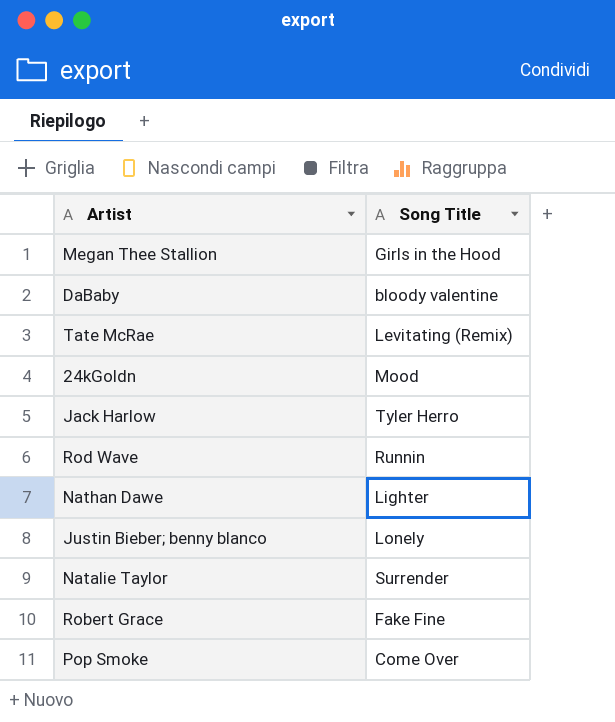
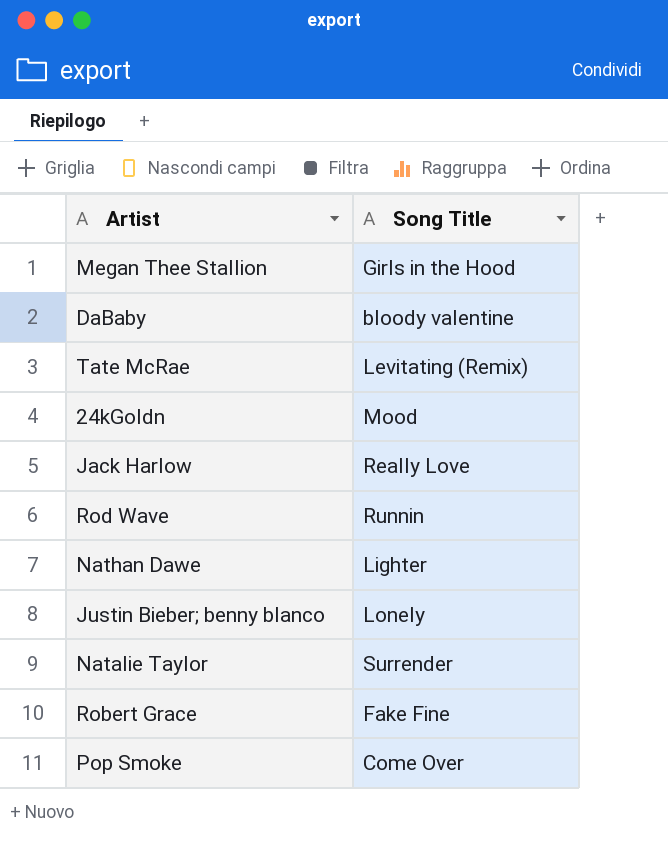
Jack Harlow | Song Title: Tyler Herro -> Really Love

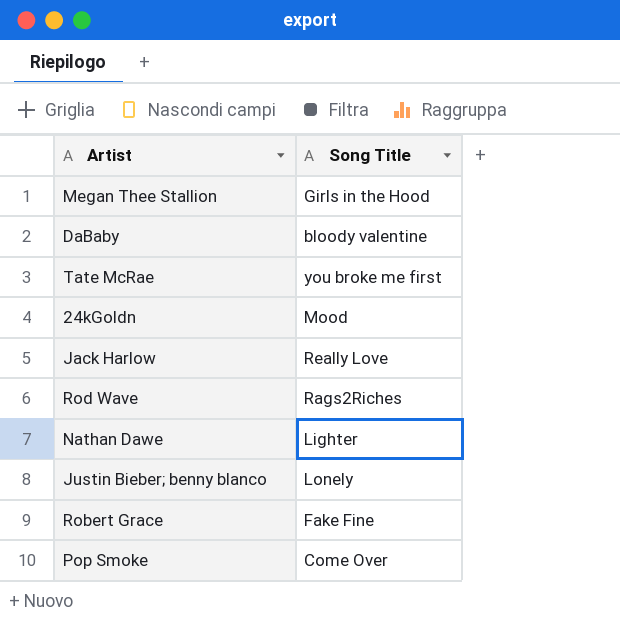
row Natalie Taylor: Surrender -> none
Tate McRae | Song Title: Levitating (Remix) -> you broke me first
Rod Wave | Song Title: Runnin -> Rags2Riches

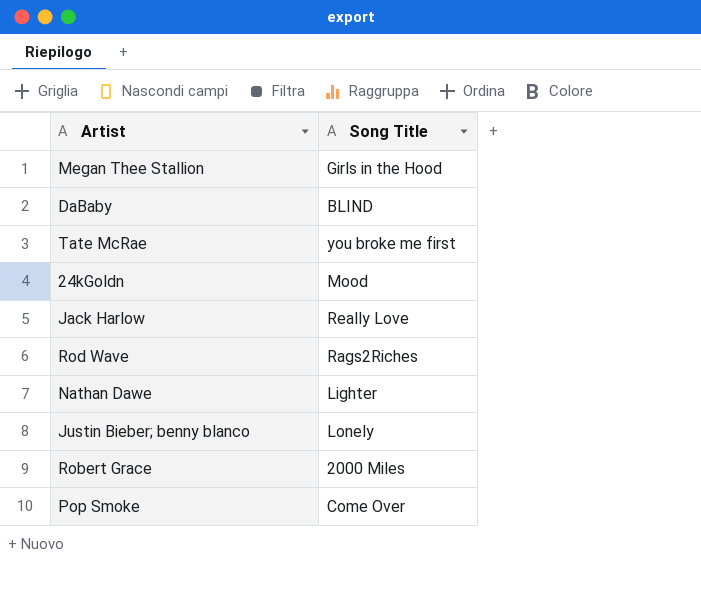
DaBaby | Song Title: bloody valentine -> BLIND
Robert Grace | Song Title: Fake Fine -> 2000 Miles

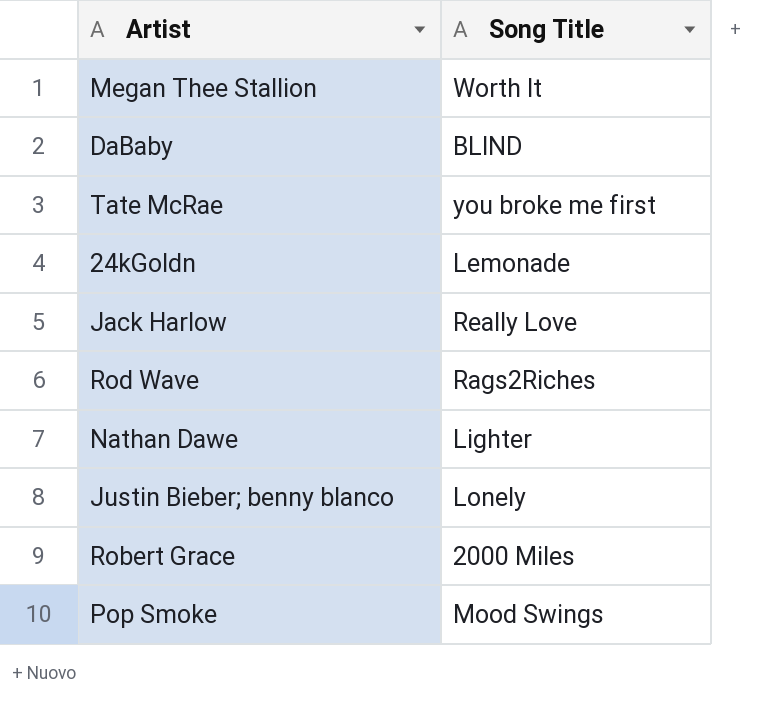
Megan Thee Stallion | Song Title: Girls in the Hood -> Worth It
24kGoldn | Song Title: Mood -> Lemonade
Pop Smoke | Song Title: Come Over -> Mood Swings

